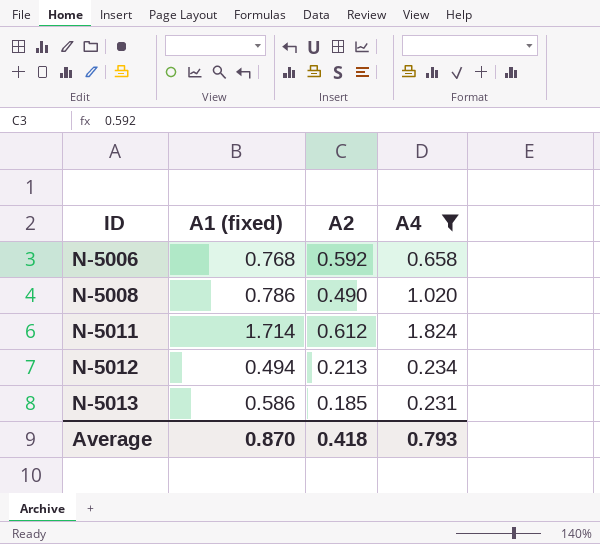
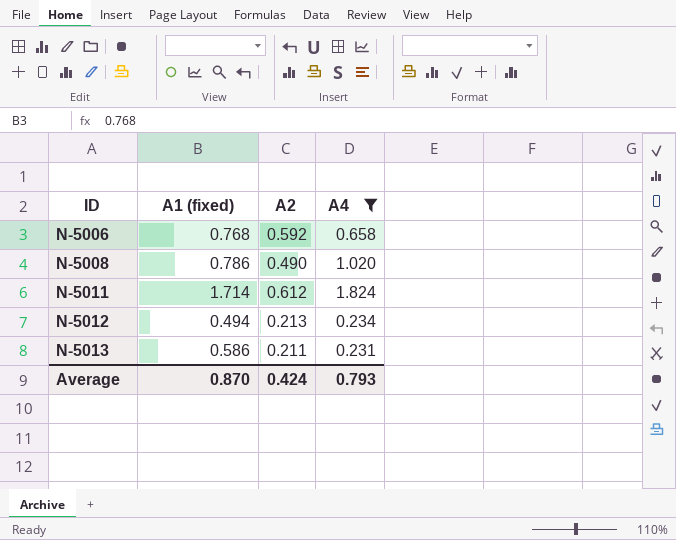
N-5013 | A2: 0.185 -> 0.211
Average | A2: 0.418 -> 0.424

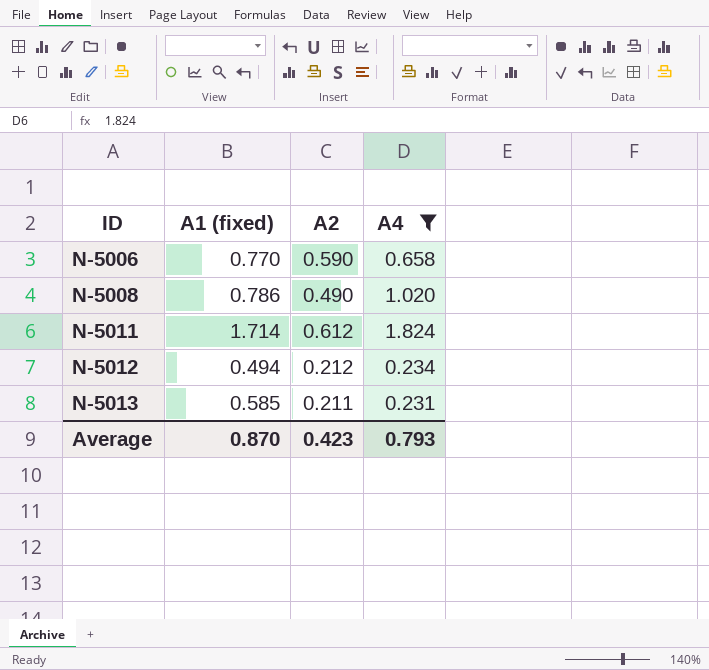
N-5006 | A1 (fixed): 0.768 -> 0.770
N-5006 | A2: 0.592 -> 0.590
N-5012 | A2: 0.213 -> 0.212
N-5013 | A1 (fixed): 0.586 -> 0.585
Average | A2: 0.424 -> 0.423

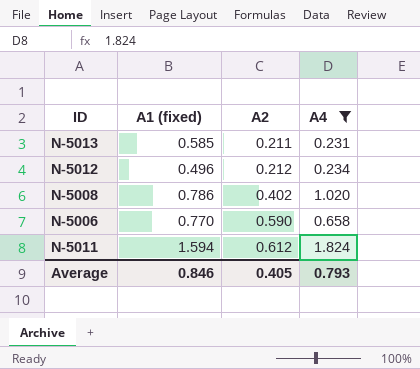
row order: ID ascending -> A2 ascending
N-5012 | A1 (fixed): 0.494 -> 0.496
N-5008 | A2: 0.490 -> 0.402
N-5011 | A1 (fixed): 1.714 -> 1.594
Average | A1 (fixed): 0.870 -> 0.846
Average | A2: 0.423 -> 0.405

